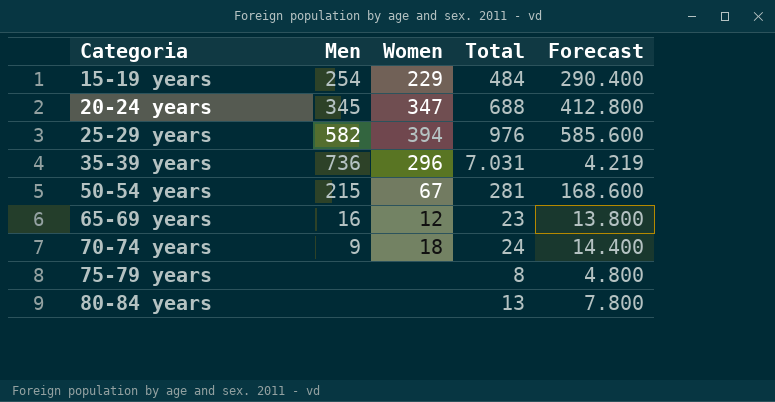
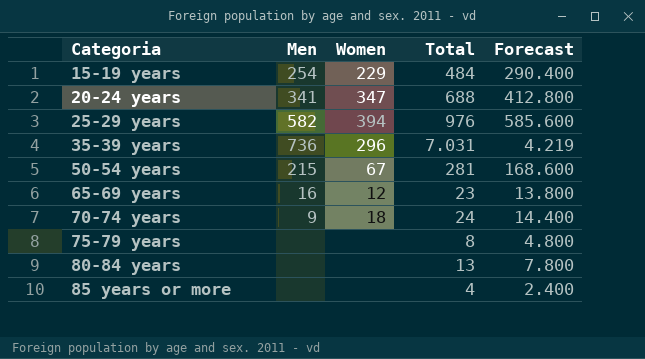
20-24 years | Men: 345 -> 341
row 85 years or more: none -> none | none | 4 | 2.400

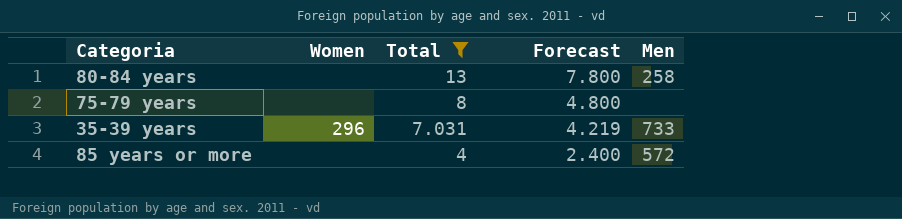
filter: none -> Total <= 13
row order: Categoria ascending -> Total descending
column Men | position: 2 -> 5
80-84 years | Men: none -> 258
35-39 years | Men: 736 -> 733
85 years or more | Men: none -> 572

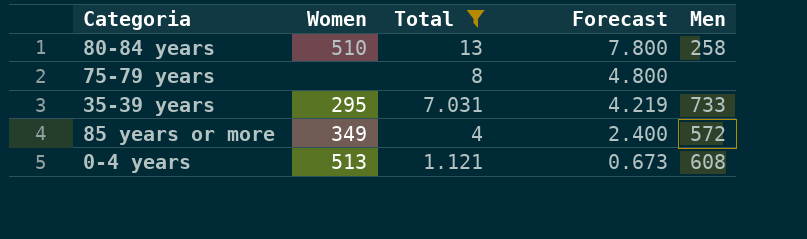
80-84 years | Women: none -> 510
35-39 years | Women: 296 -> 295
85 years or more | Women: none -> 349
row 0-4 years: none -> 513 | 1.121 | 0.673 | 608

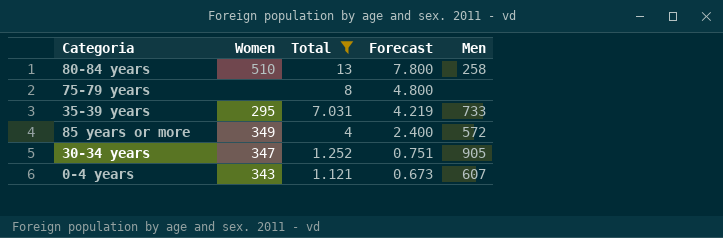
row 30-34 years: none -> 347 | 1.252 | 0.751 | 905
0-4 years | Women: 513 -> 343
0-4 years | Men: 608 -> 607

